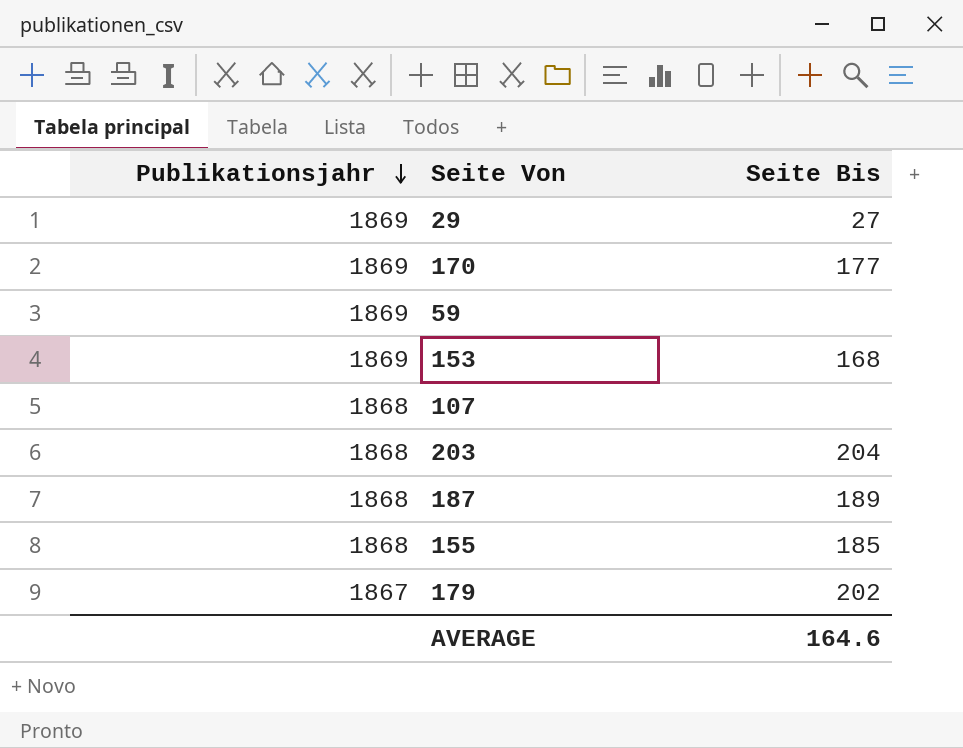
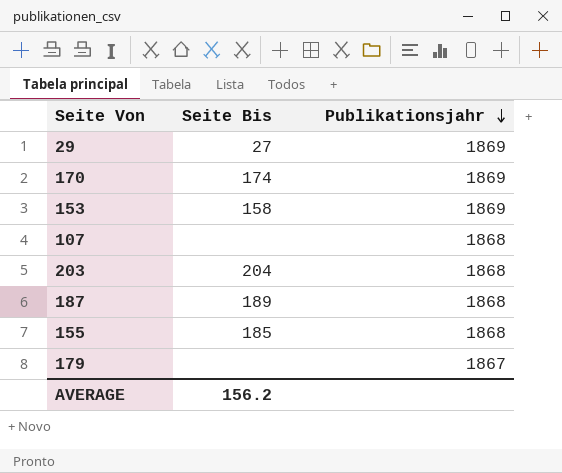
column Publikationsjahr | position: 1 -> 3
row 59: 1869 | none -> none
170 | Seite Bis: 177 -> 174
153 | Seite Bis: 168 -> 158
179 | Seite Bis: 202 -> none
AVERAGE | Seite Bis: 164.6 -> 156.2

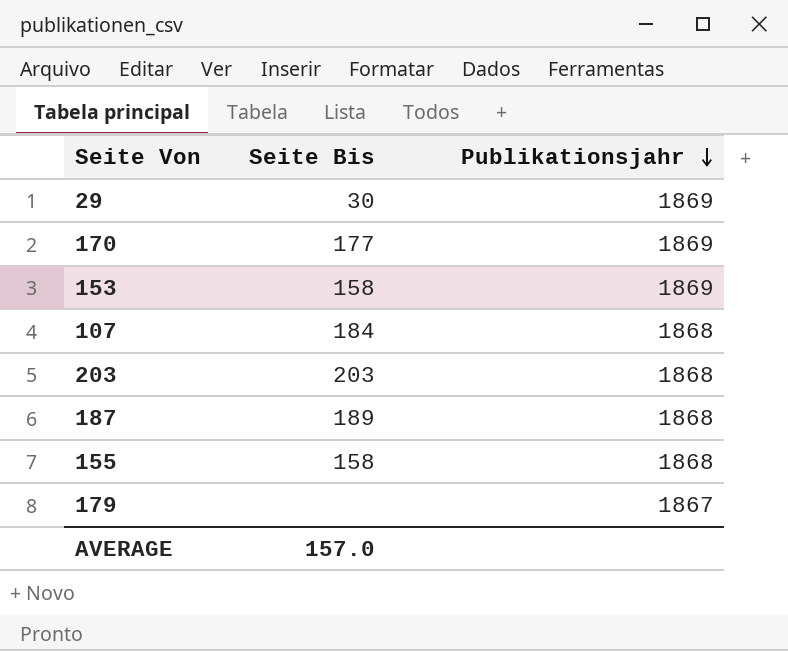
29 | Seite Bis: 27 -> 30
170 | Seite Bis: 174 -> 177
107 | Seite Bis: none -> 184
203 | Seite Bis: 204 -> 203
155 | Seite Bis: 185 -> 158
AVERAGE | Seite Bis: 156.2 -> 157.0

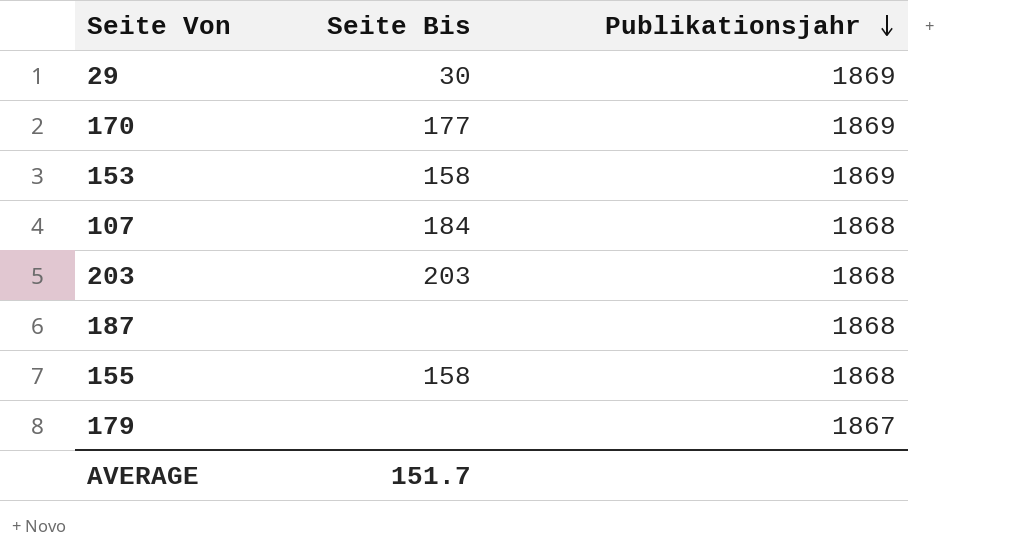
187 | Seite Bis: 189 -> none
AVERAGE | Seite Bis: 157.0 -> 151.7

